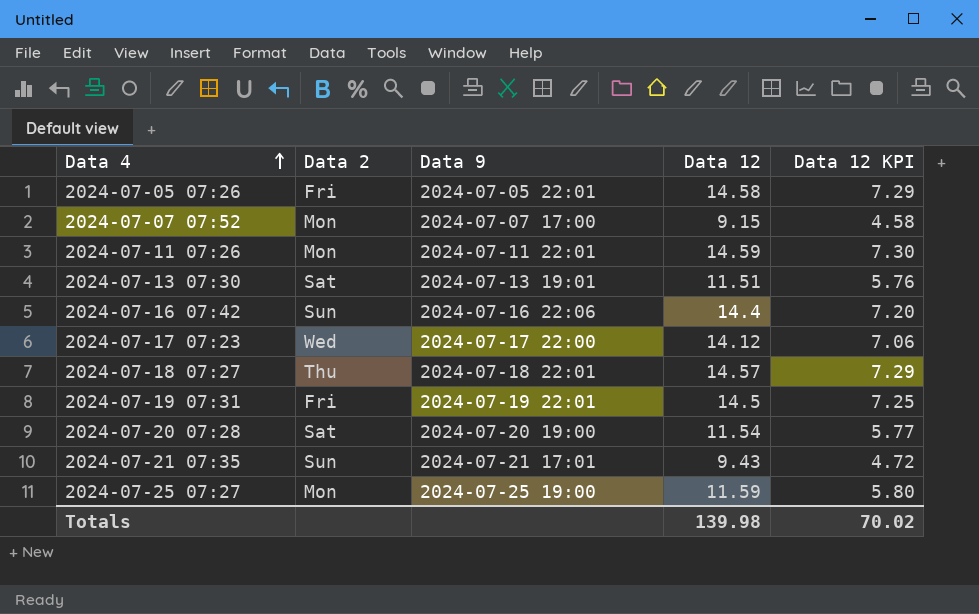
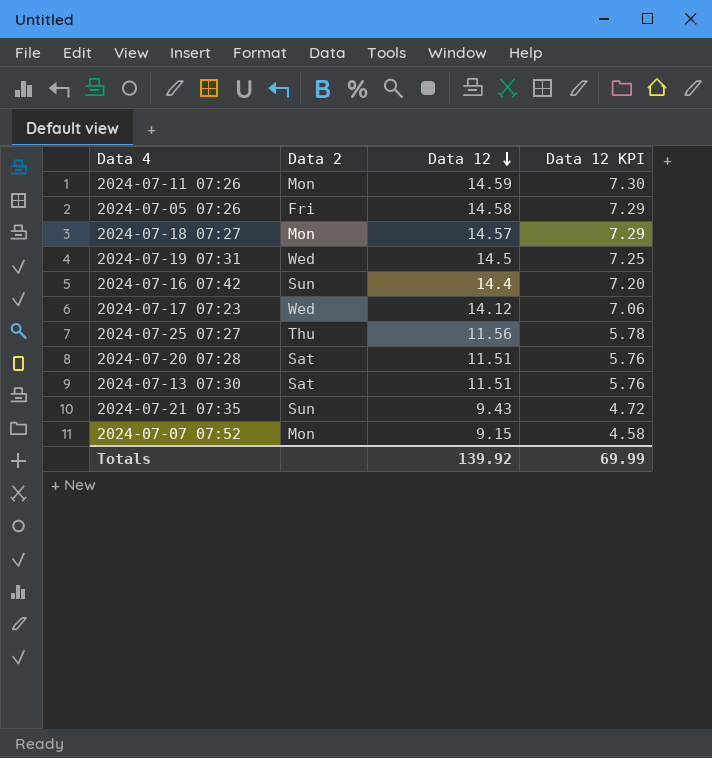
row order: Data 4 ascending -> Data 12 descending
column Data 9 | position: 3 -> none
2024-07-18 07:27 | Data 2: Thu -> Mon
2024-07-19 07:31 | Data 2: Fri -> Wed
2024-07-25 07:27 | Data 2: Mon -> Thu
2024-07-25 07:27 | Data 12: 11.59 -> 11.56
2024-07-25 07:27 | Data 12 KPI: 5.80 -> 5.78
2024-07-20 07:28 | Data 12: 11.54 -> 11.51
2024-07-20 07:28 | Data 12 KPI: 5.77 -> 5.76
Totals | Data 12: 139.98 -> 139.92
Totals | Data 12 KPI: 70.02 -> 69.99

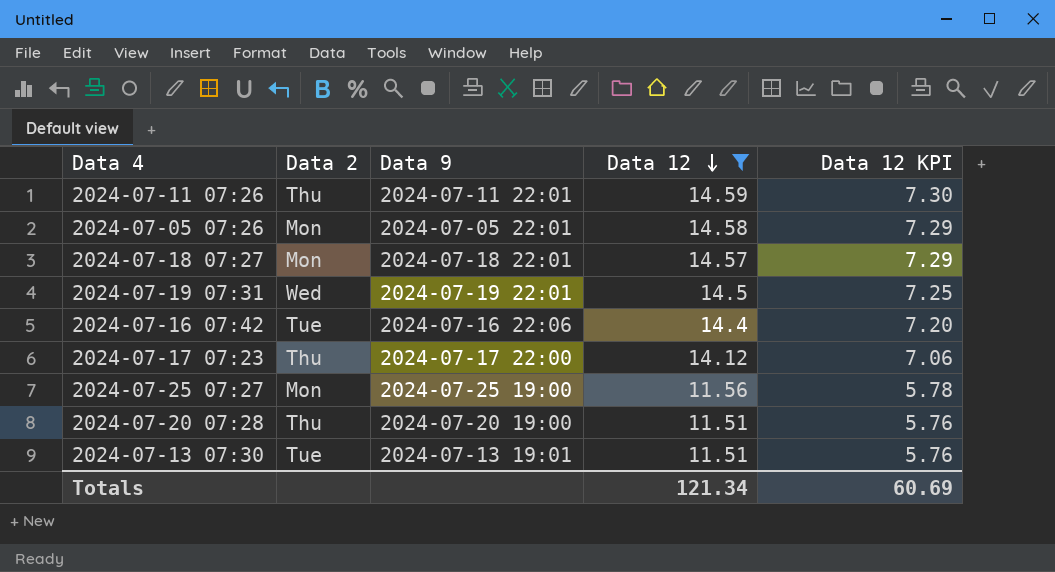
filter: none -> Data 12 >= 11.51
column Data 9 | position: none -> 3
2024-07-11 07:26 | Data 2: Mon -> Thu
2024-07-05 07:26 | Data 2: Fri -> Mon
2024-07-16 07:42 | Data 2: Sun -> Tue
2024-07-17 07:23 | Data 2: Wed -> Thu
2024-07-25 07:27 | Data 2: Thu -> Mon
2024-07-20 07:28 | Data 2: Sat -> Thu
2024-07-13 07:30 | Data 2: Sat -> Tue
Totals | Data 12: 139.92 -> 121.34
Totals | Data 12 KPI: 69.99 -> 60.69

